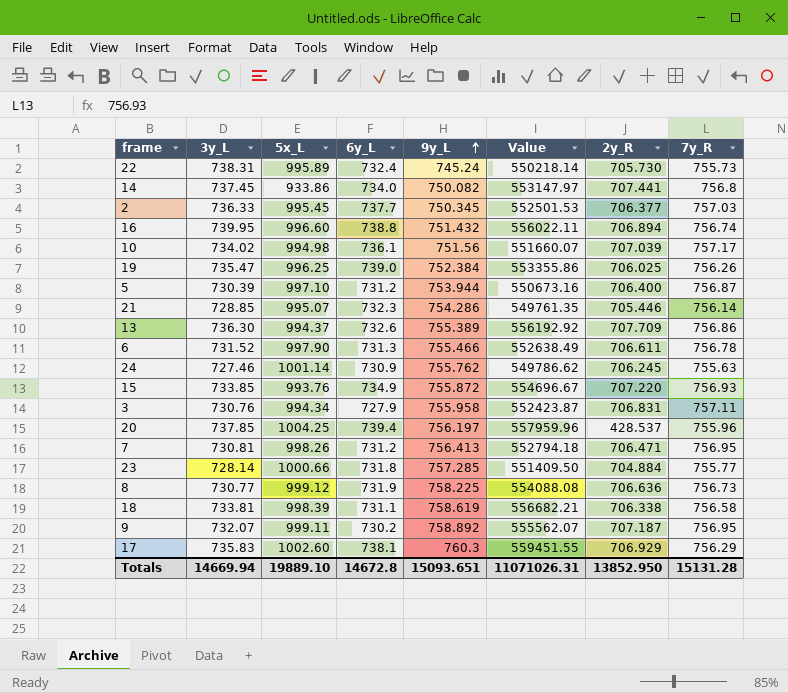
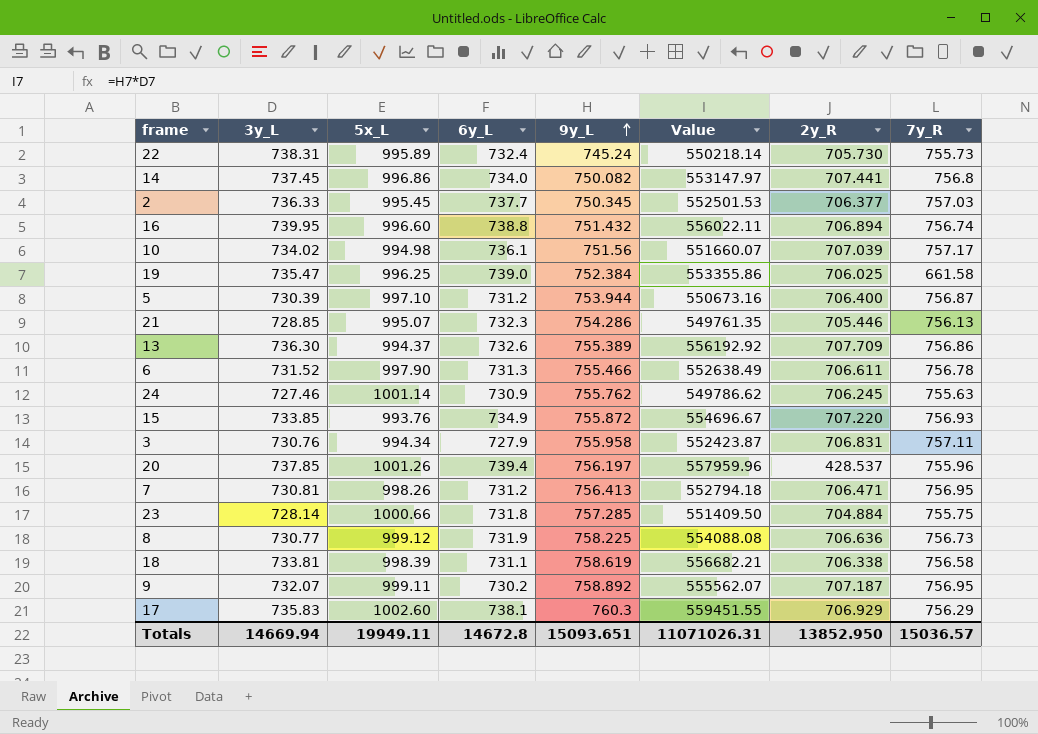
14 | 5x_L: 933.86 -> 996.86
19 | 7y_R: 756.26 -> 661.58
21 | 7y_R: 756.14 -> 756.13
20 | 5x_L: 1004.25 -> 1001.26
23 | 7y_R: 755.77 -> 755.75
Totals | 5x_L: 19889.10 -> 19949.11
Totals | 7y_R: 15131.28 -> 15036.57

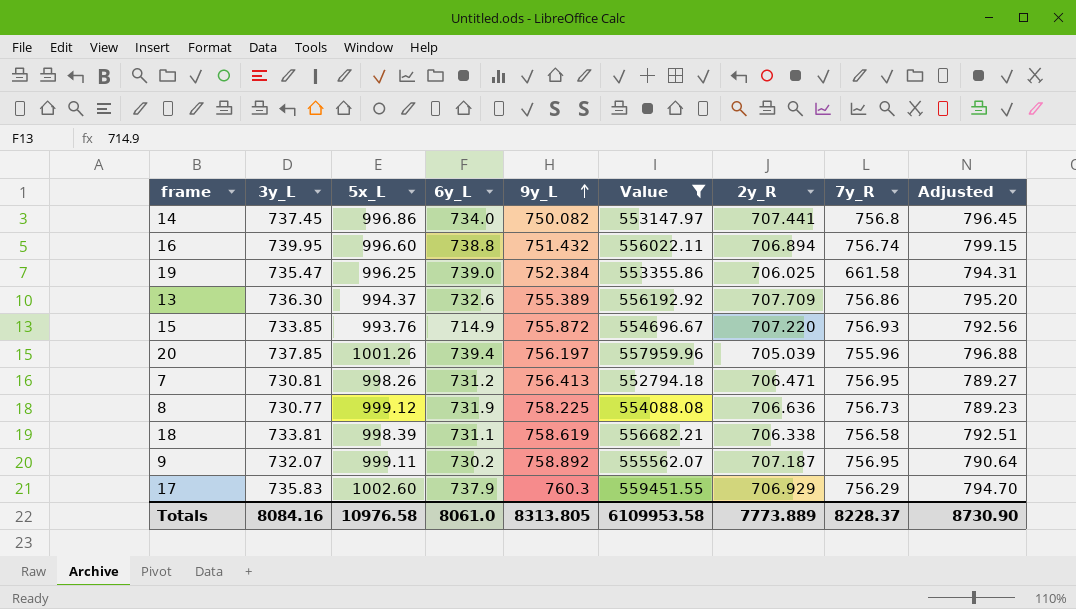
filter: none -> Value >= 552794.18
column Adjusted | formula: none -> [3y_L] * 1.08
15 | 6y_L: 734.9 -> 714.9
20 | 2y_R: 428.537 -> 705.039
17 | 6y_L: 738.1 -> 737.9
Totals | 3y_L: 14669.94 -> 8084.16
Totals | 5x_L: 19949.11 -> 10976.58
Totals | 6y_L: 14672.8 -> 8061.0
Totals | 9y_L: 15093.651 -> 8313.805
Totals | Value: 11071026.31 -> 6109953.58
Totals | 2y_R: 13852.950 -> 7773.889
Totals | 7y_R: 15036.57 -> 8228.37

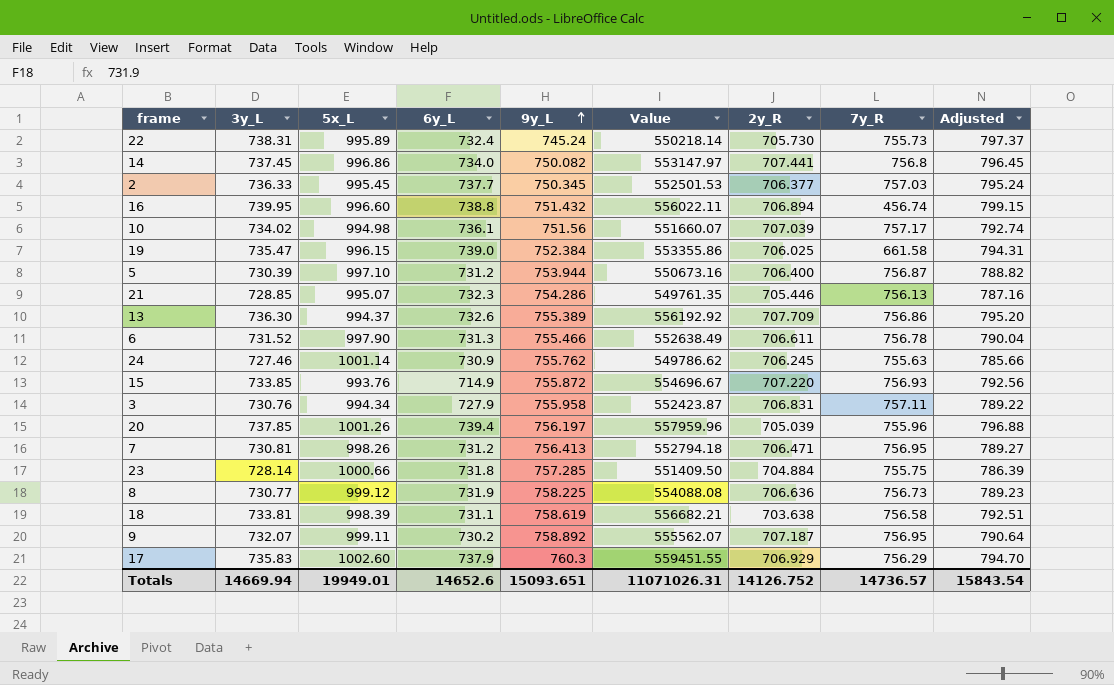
filter: Value >= 552794.18 -> none
16 | 7y_R: 756.74 -> 456.74
19 | 5x_L: 996.25 -> 996.15
18 | 2y_R: 706.338 -> 703.638
Totals | 3y_L: 8084.16 -> 14669.94
Totals | 5x_L: 10976.58 -> 19949.01
Totals | 6y_L: 8061.0 -> 14652.6
Totals | 9y_L: 8313.805 -> 15093.651
Totals | Value: 6109953.58 -> 11071026.31
Totals | 2y_R: 7773.889 -> 14126.752
Totals | 7y_R: 8228.37 -> 14736.57
Totals | Adjusted: 8730.90 -> 15843.54

